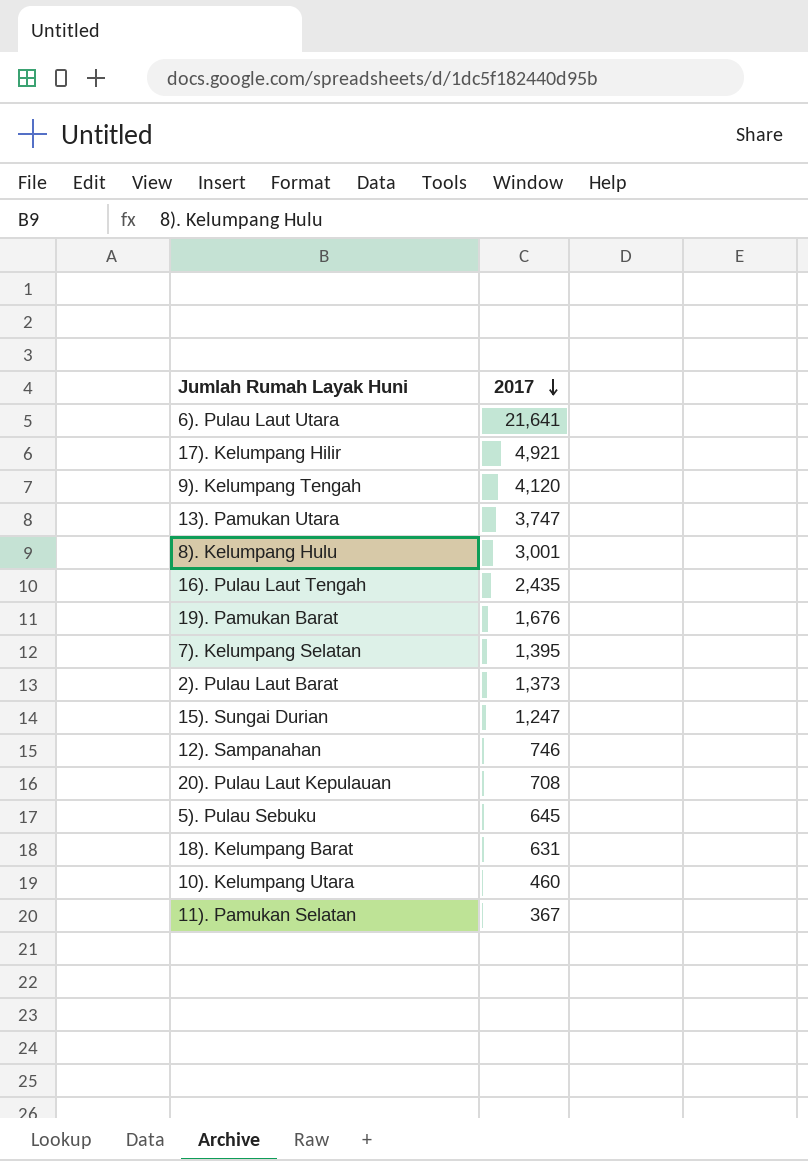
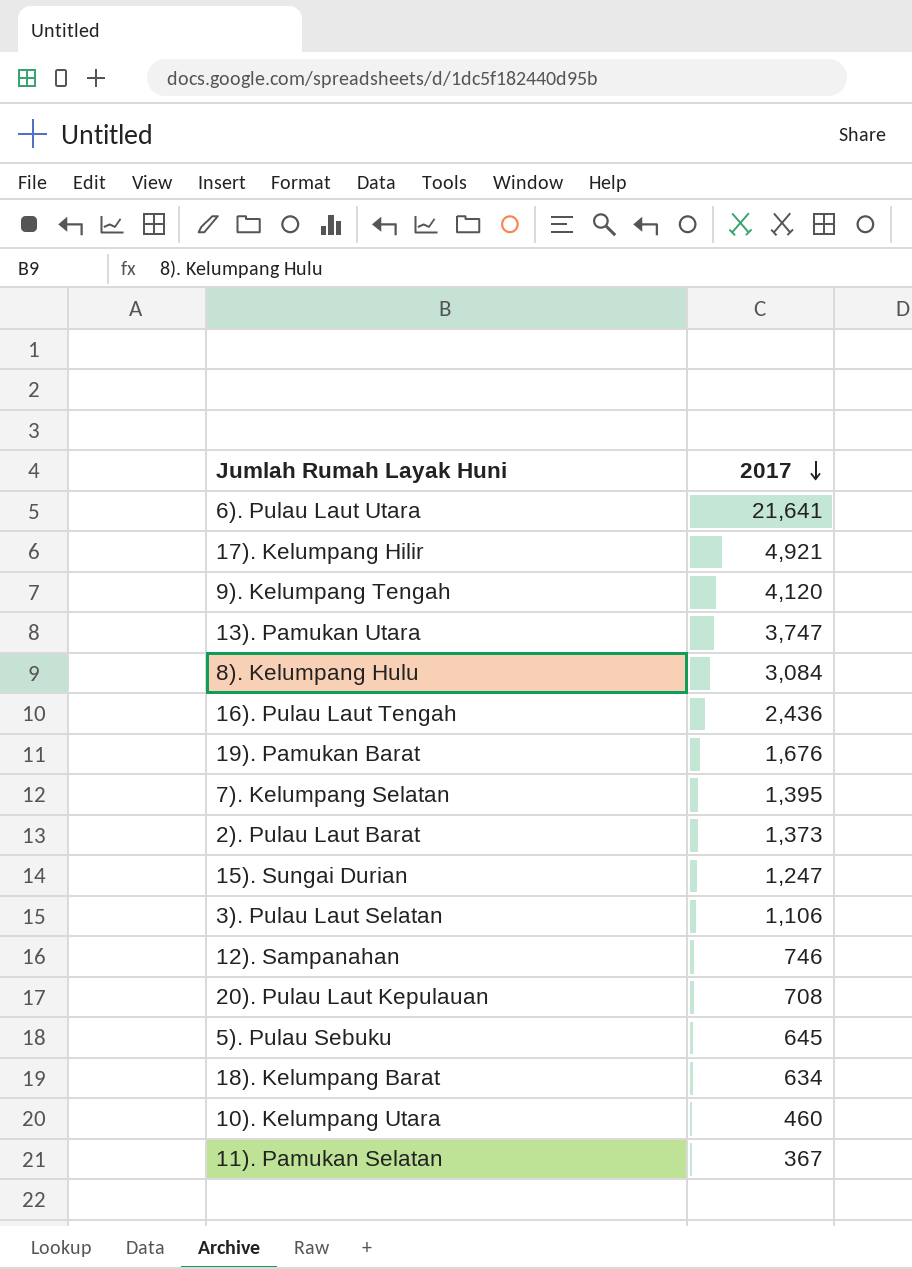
8). Kelumpang Hulu | 2017: 3,001 -> 3,084
16). Pulau Laut Tengah | 2017: 2,435 -> 2,436
row 3). Pulau Laut Selatan: none -> 1,106
18). Kelumpang Barat | 2017: 631 -> 634

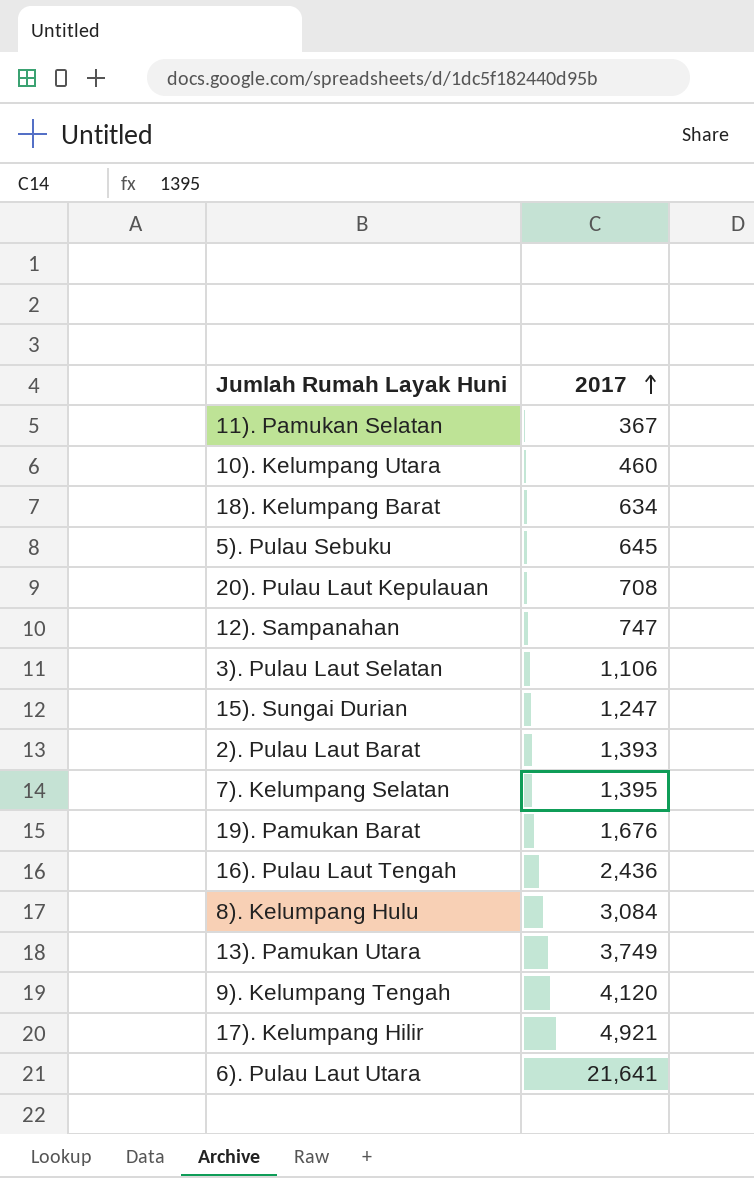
row order: 2017 descending -> 2017 ascending
12). Sampanahan | 2017: 746 -> 747
2). Pulau Laut Barat | 2017: 1,373 -> 1,393
13). Pamukan Utara | 2017: 3,747 -> 3,749

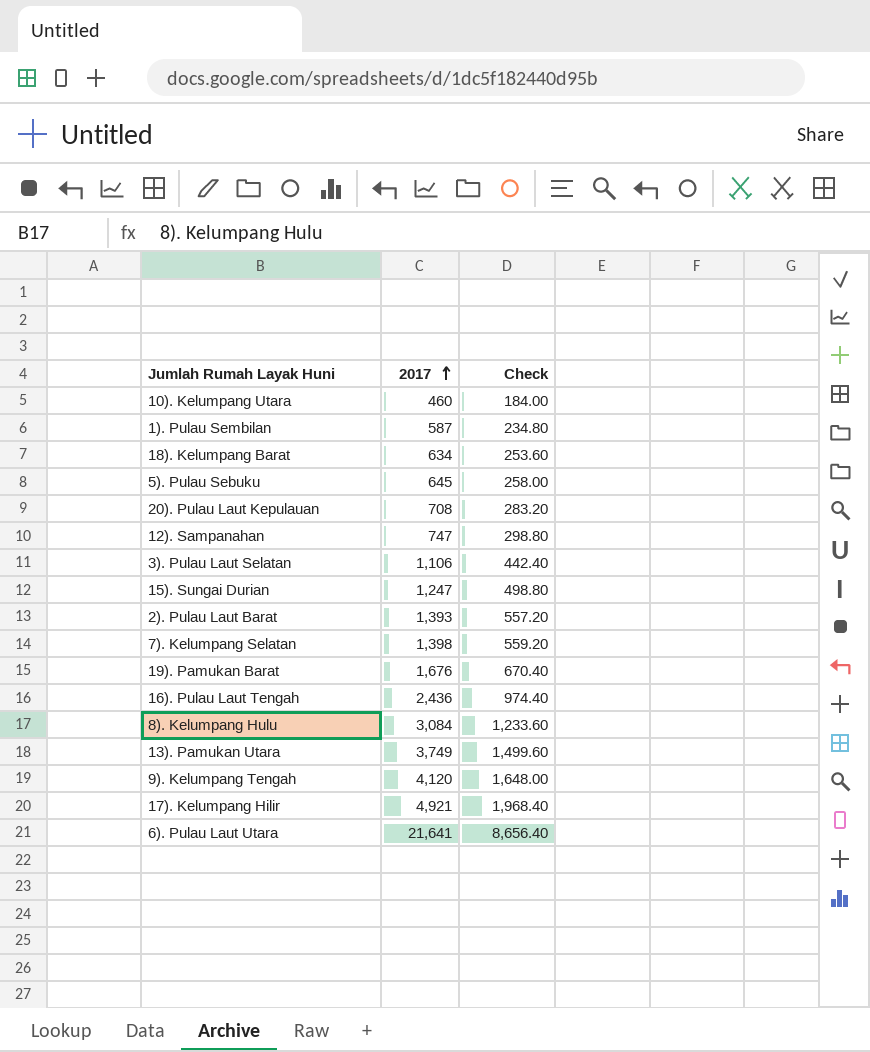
column Check | formula: none -> [2017] * 0.4
row 11). Pamukan Selatan: 367 -> none
row 1). Pulau Sembilan: none -> 587 | 234.80
7). Kelumpang Selatan | 2017: 1,395 -> 1,398

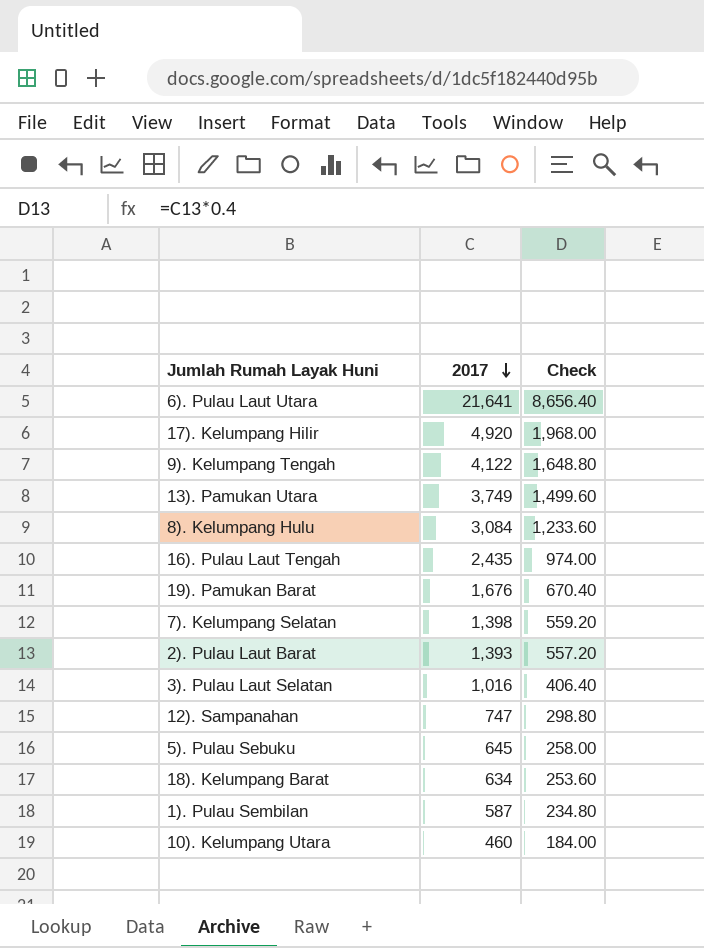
row order: 2017 ascending -> 2017 descending
row 20). Pulau Laut Kepulauan: 708 | 283.20 -> none
row 15). Sungai Durian: 1,247 | 498.80 -> none
17). Kelumpang Hilir | 2017: 4,921 -> 4,920
17). Kelumpang Hilir | Check: 1,968.40 -> 1,968.00
9). Kelumpang Tengah | 2017: 4,120 -> 4,122
9). Kelumpang Tengah | Check: 1,648.00 -> 1,648.80
16). Pulau Laut Tengah | 2017: 2,436 -> 2,435
16). Pulau Laut Tengah | Check: 974.40 -> 974.00
3). Pulau Laut Selatan | 2017: 1,106 -> 1,016
3). Pulau Laut Selatan | Check: 442.40 -> 406.40

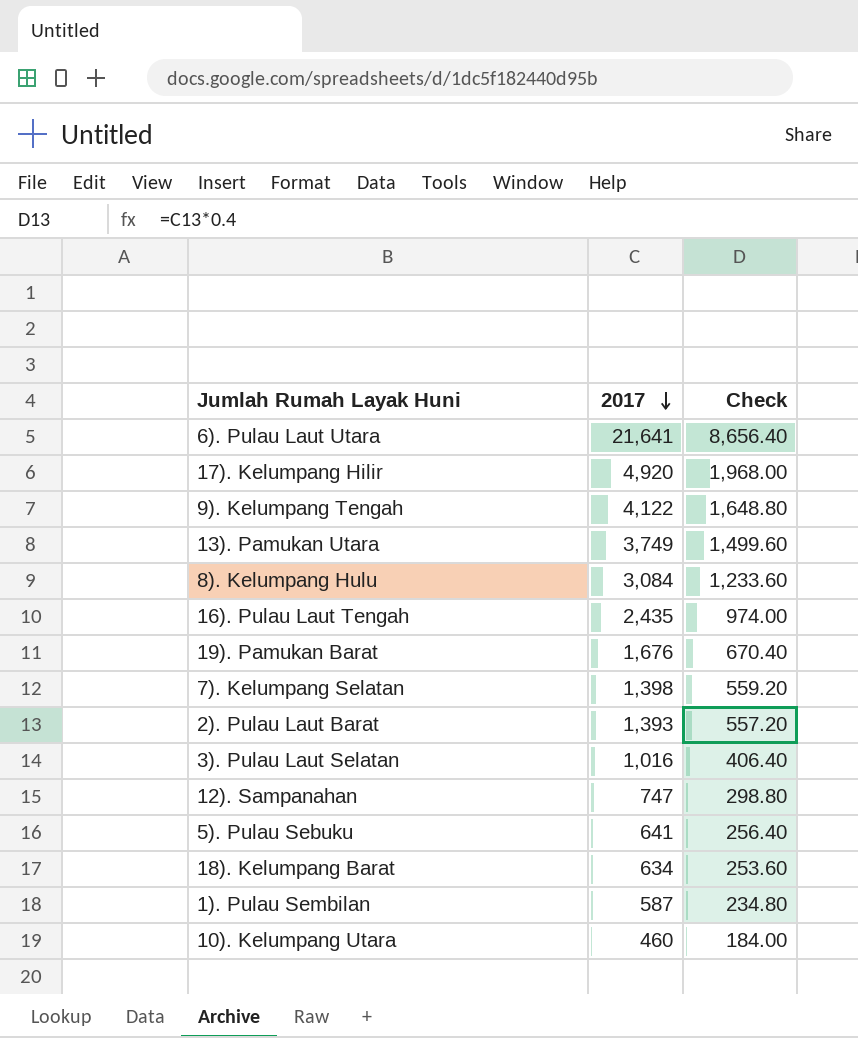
5). Pulau Sebuku | 2017: 645 -> 641
5). Pulau Sebuku | Check: 258.00 -> 256.40

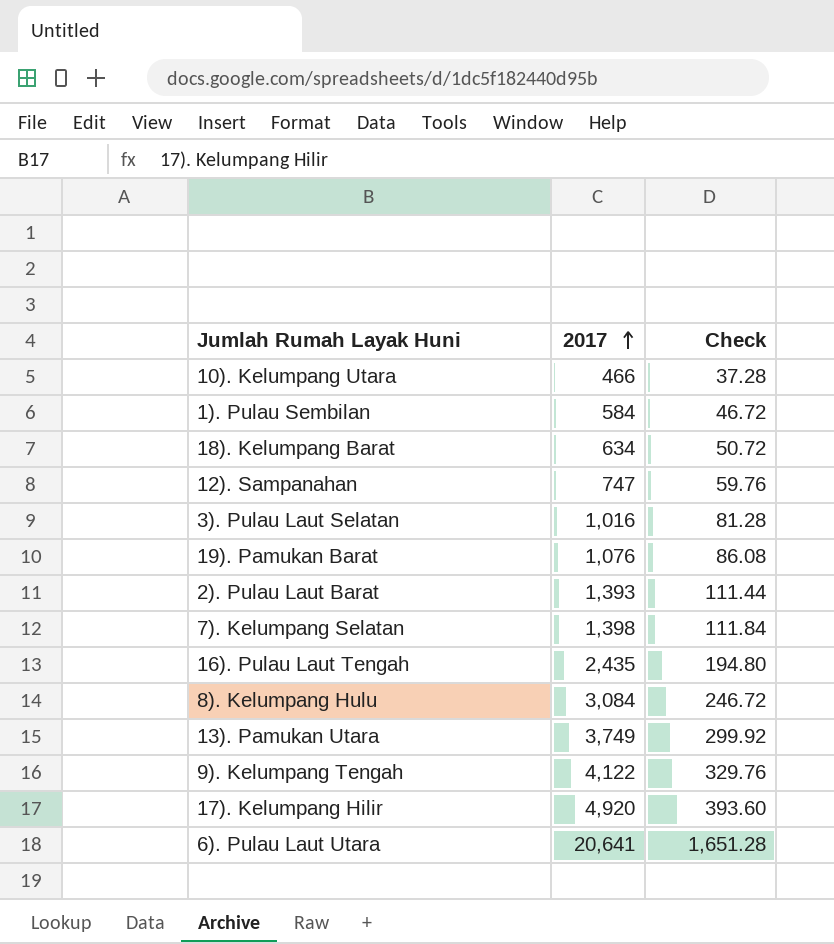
row order: 2017 descending -> 2017 ascending
column Check | formula: [2017] * 0.4 -> [2017] * 0.08
row 5). Pulau Sebuku: 641 | 256.40 -> none
10). Kelumpang Utara | 2017: 460 -> 466
1). Pulau Sembilan | 2017: 587 -> 584
19). Pamukan Barat | 2017: 1,676 -> 1,076
6). Pulau Laut Utara | 2017: 21,641 -> 20,641

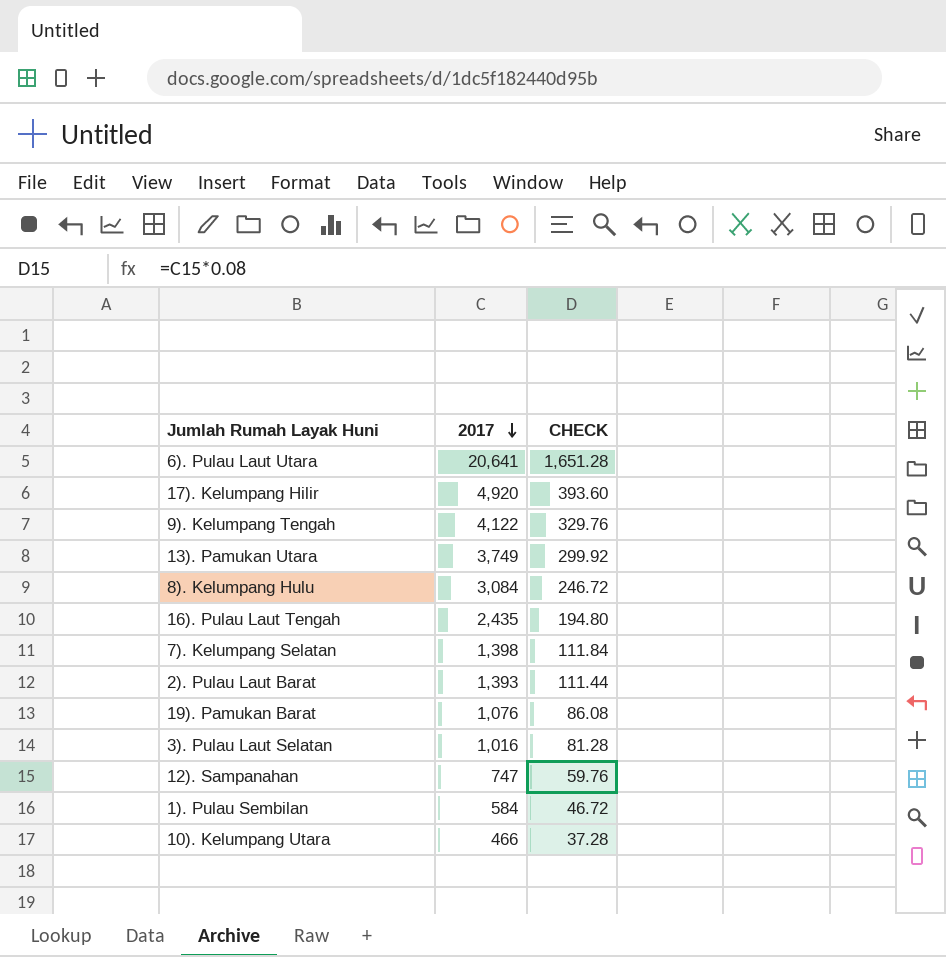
row order: 2017 ascending -> 2017 descending
column name: Check -> CHECK
row 18). Kelumpang Barat: 634 | 50.72 -> none

